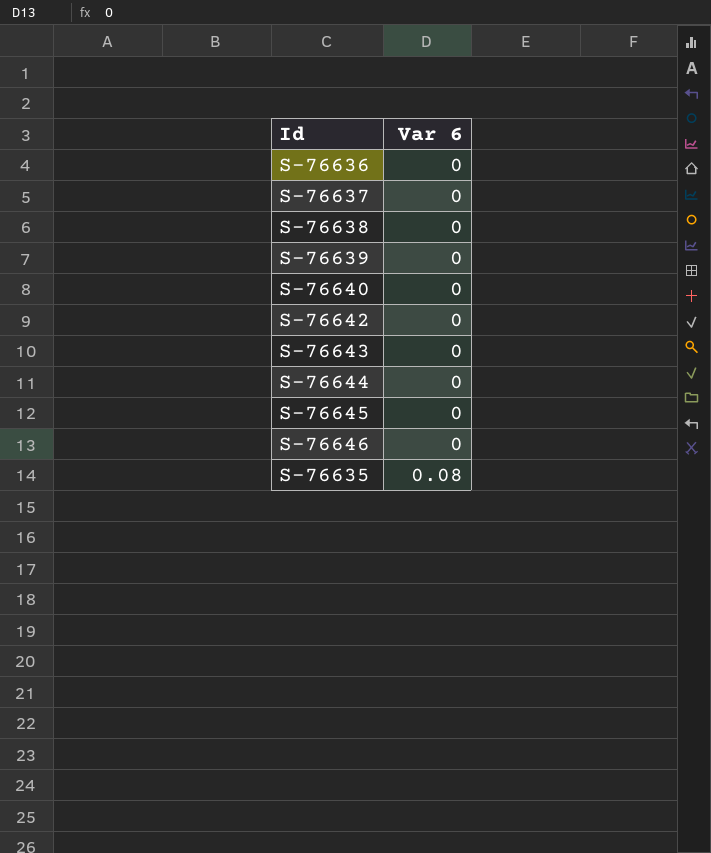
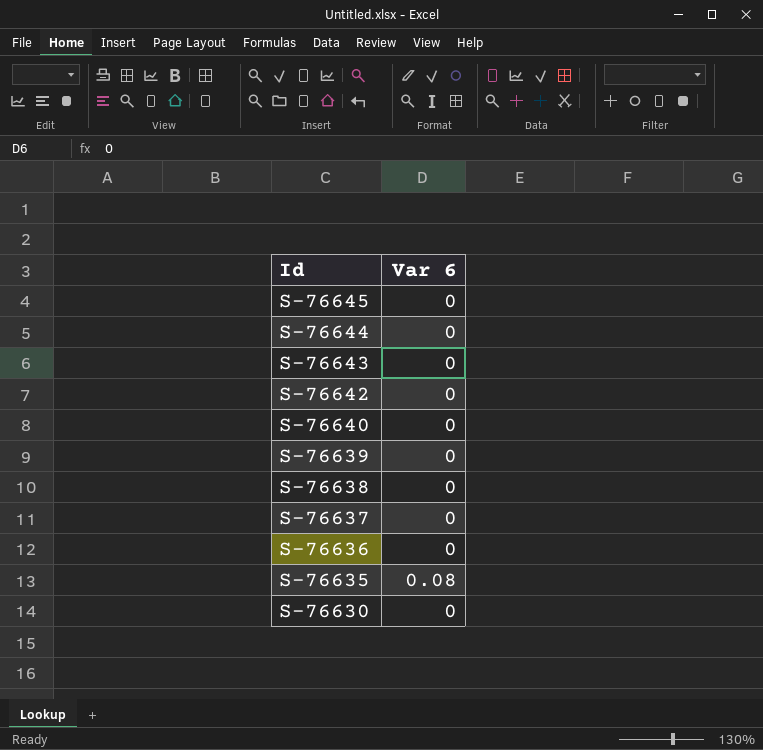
row order: Var 6 ascending -> Id descending
row S-76646: 0 -> none
row S-76630: none -> 0

